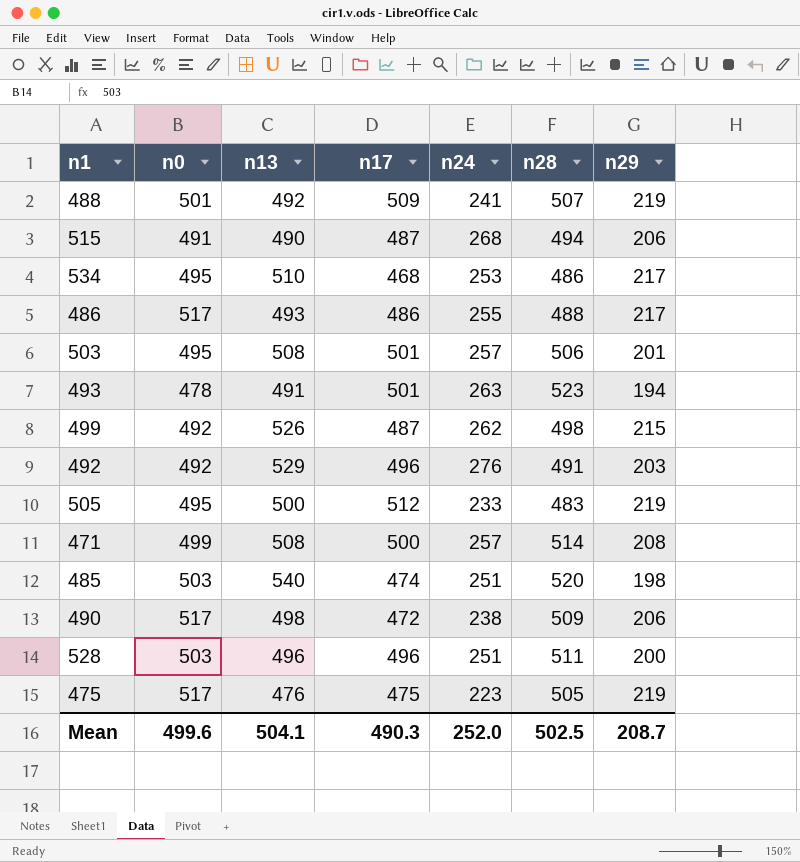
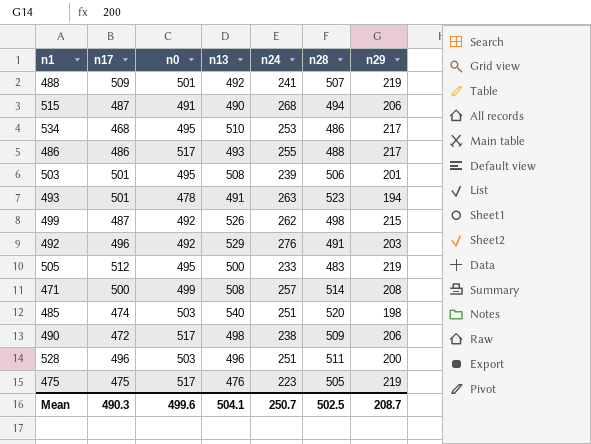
column n17 | position: 4 -> 2
503 | n24: 257 -> 239
Mean | n24: 252.0 -> 250.7

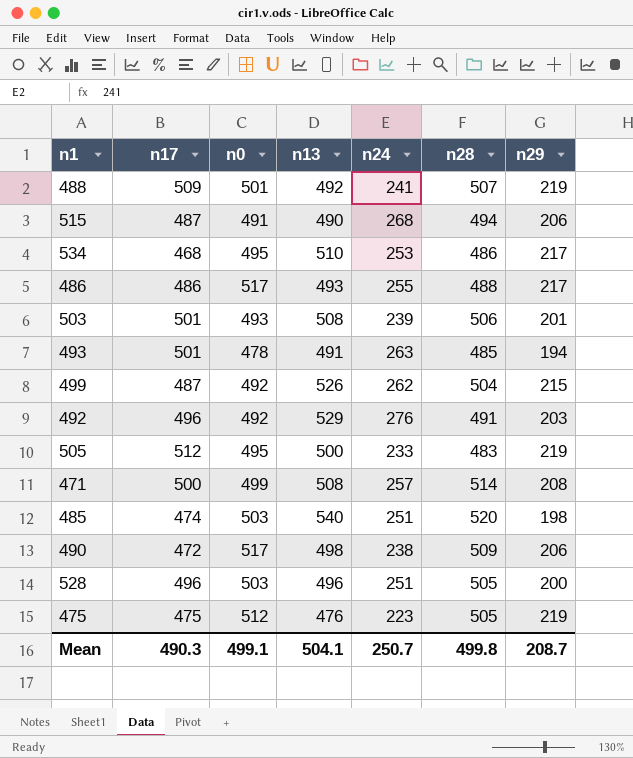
503 | n0: 495 -> 493
493 | n28: 523 -> 485
499 | n28: 498 -> 504
528 | n28: 511 -> 505
475 | n0: 517 -> 512
Mean | n0: 499.6 -> 499.1
Mean | n28: 502.5 -> 499.8

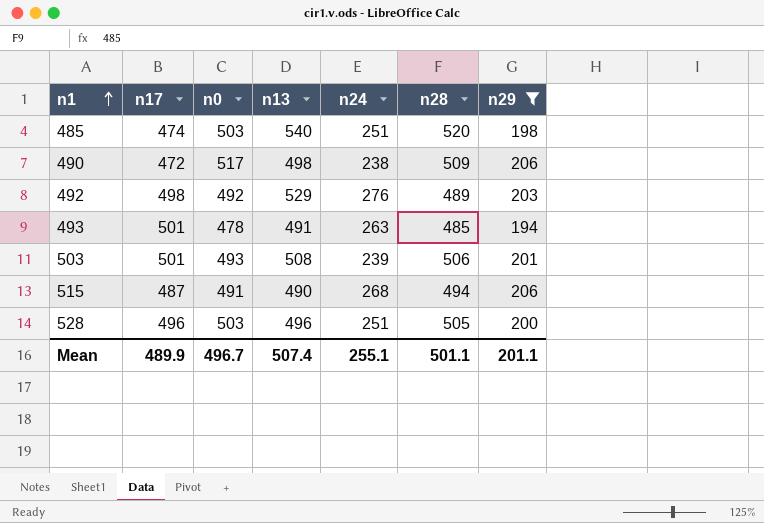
filter: none -> n29 <= 206
row order: none -> n1 ascending
492 | n17: 496 -> 498
492 | n28: 491 -> 489
Mean | n17: 490.3 -> 489.9
Mean | n0: 499.1 -> 496.7
Mean | n13: 504.1 -> 507.4
Mean | n24: 250.7 -> 255.1
Mean | n28: 499.8 -> 501.1
Mean | n29: 208.7 -> 201.1

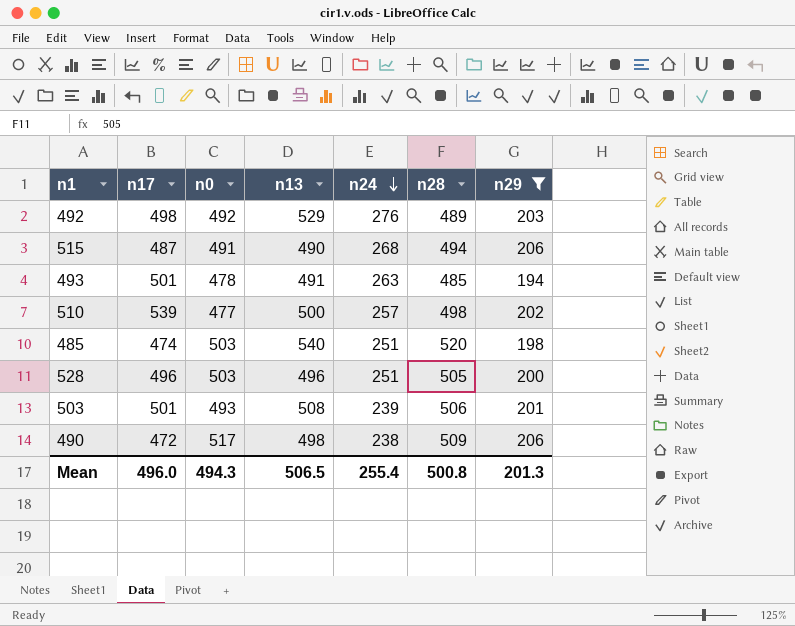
row order: n1 ascending -> n24 descending
row 510: none -> 539 | 477 | 500 | 257 | 498 | 202
Mean | n17: 489.9 -> 496.0
Mean | n0: 496.7 -> 494.3
Mean | n13: 507.4 -> 506.5
Mean | n24: 255.1 -> 255.4
Mean | n28: 501.1 -> 500.8
Mean | n29: 201.1 -> 201.3

